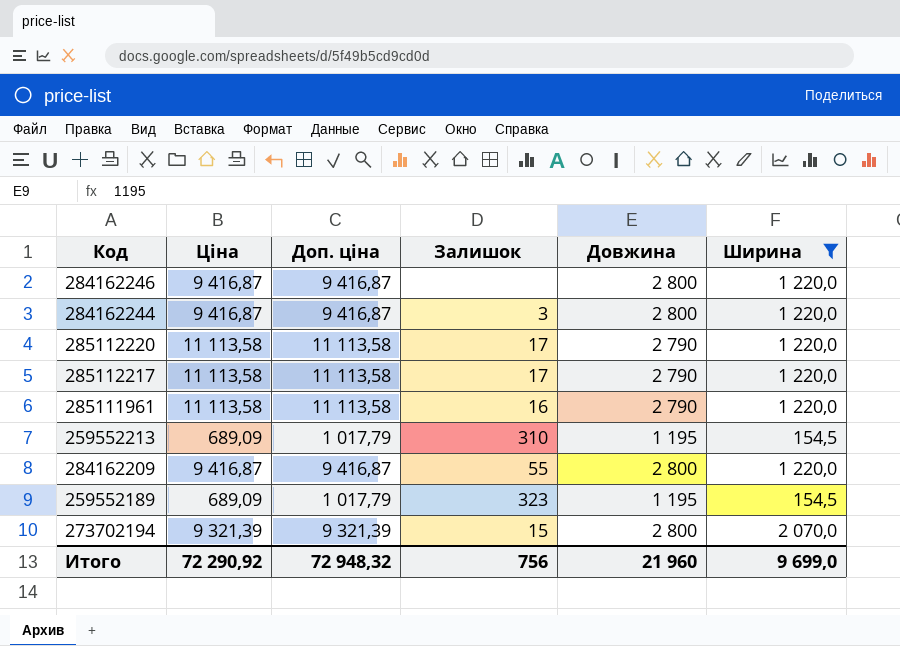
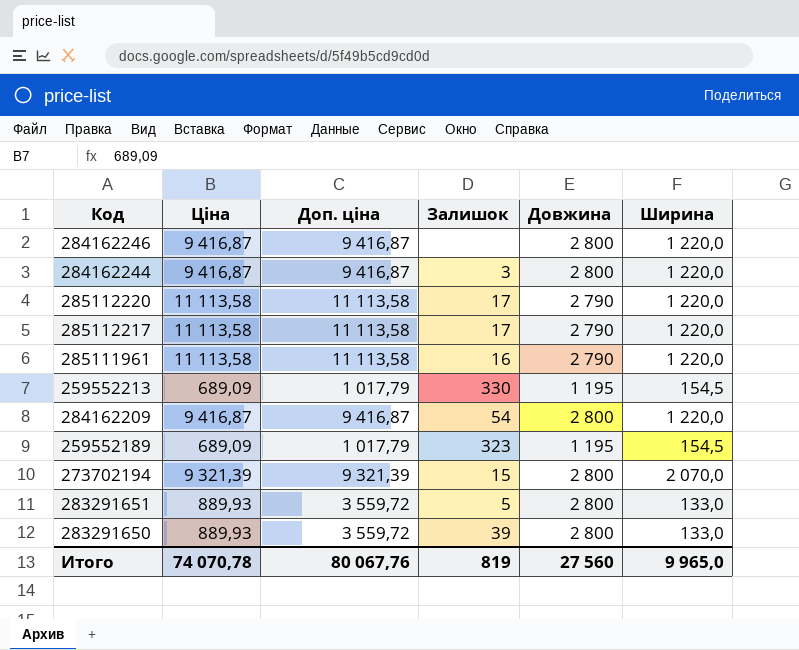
filter: Ширина != 133,0 -> none
259552213 | Залишок: 310 -> 330
284162209 | Залишок: 55 -> 54
Итого | Ціна: 72 290,92 -> 74 070,78
Итого | Доп. ціна: 72 948,32 -> 80 067,76
Итого | Залишок: 756 -> 819
Итого | Довжина: 21 960 -> 27 560
Итого | Ширина: 9 699,0 -> 9 965,0

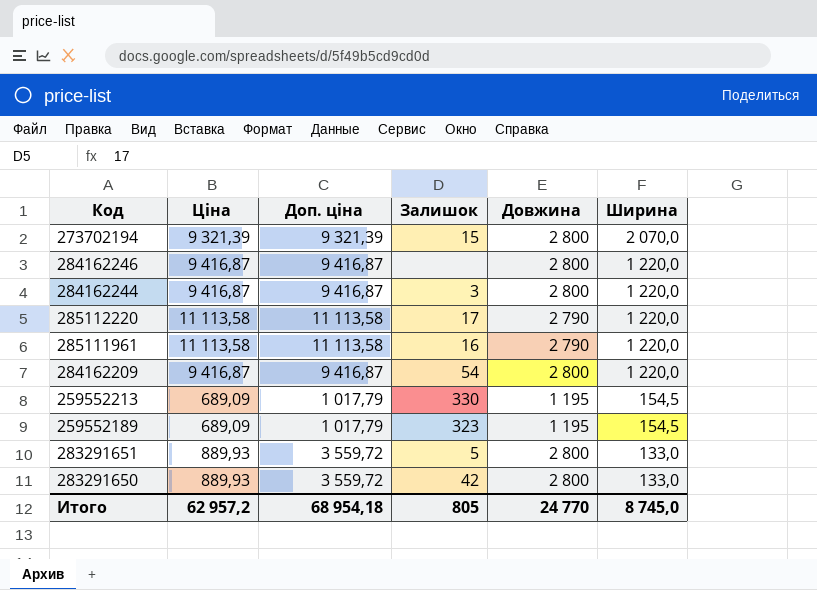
row order: none -> Ширина descending
row 285112217: 11 113,58 | 11 113,58 | 17 | 2 790 | 1 220,0 -> none
283291650 | Залишок: 39 -> 42
Итого | Ціна: 74 070,78 -> 62 957,2
Итого | Доп. ціна: 80 067,76 -> 68 954,18
Итого | Залишок: 819 -> 805
Итого | Довжина: 27 560 -> 24 770
Итого | Ширина: 9 965,0 -> 8 745,0

